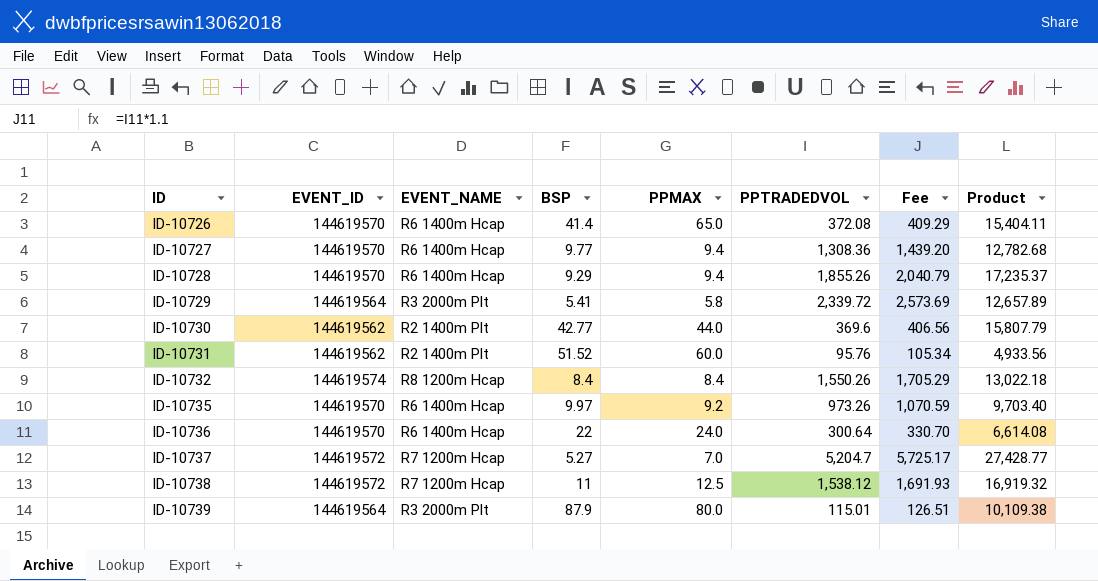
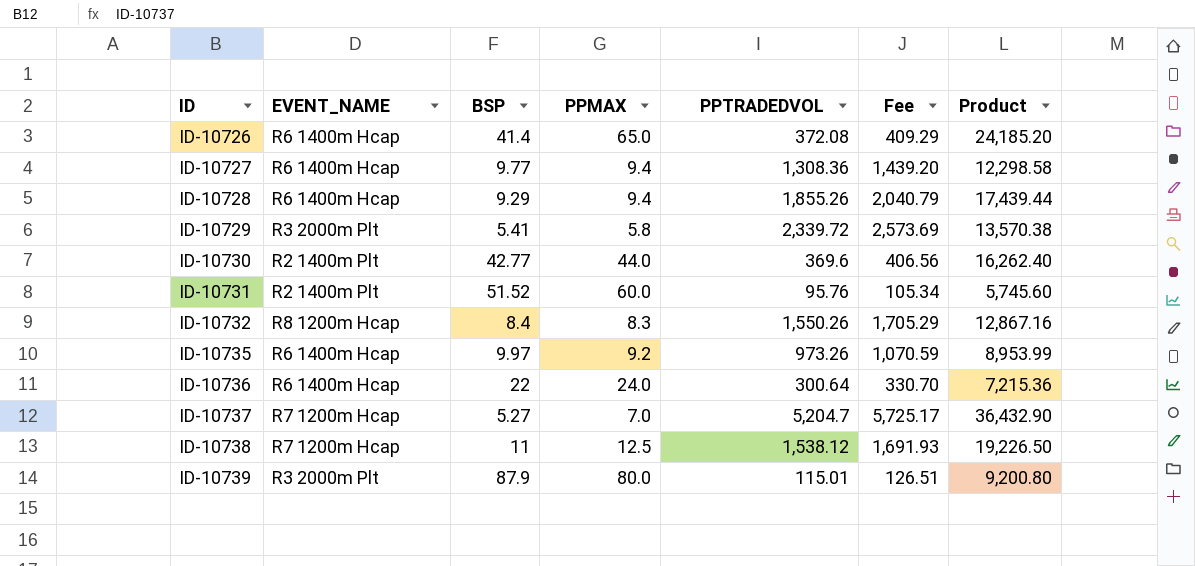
column EVENT_ID | position: 2 -> none
column Product | formula: [BSP] * [PPTRADEDVOL] -> [PPMAX] * [PPTRADEDVOL]
ID-10732 | PPMAX: 8.4 -> 8.3

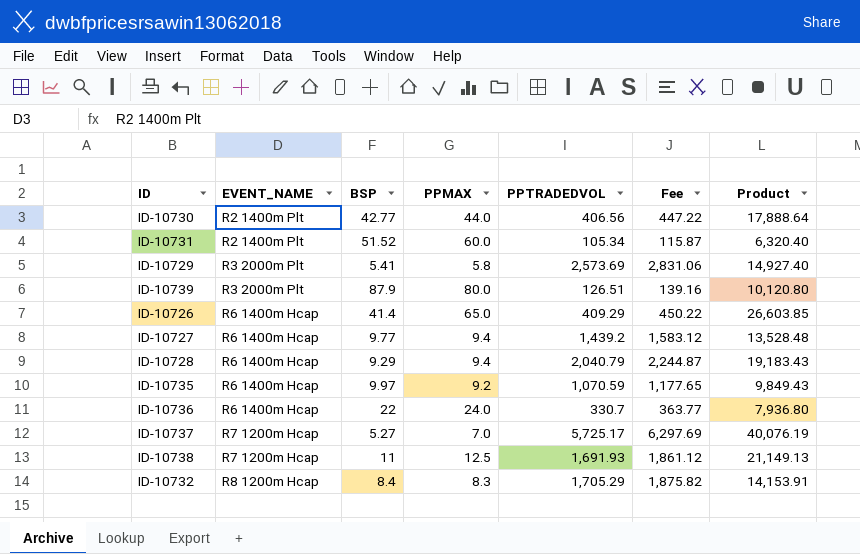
row order: ID ascending -> EVENT_NAME ascending
ID-10730 | PPTRADEDVOL: 369.6 -> 406.56
ID-10730 | Fee: 406.56 -> 447.22
ID-10730 | Product: 16,262.40 -> 17,888.64
ID-10731 | PPTRADEDVOL: 95.76 -> 105.34
ID-10731 | Fee: 105.34 -> 115.87
ID-10731 | Product: 5,745.60 -> 6,320.40
ID-10729 | PPTRADEDVOL: 2,339.72 -> 2,573.69
ID-10729 | Fee: 2,573.69 -> 2,831.06
ID-10729 | Product: 13,570.38 -> 14,927.40
ID-10739 | PPTRADEDVOL: 115.01 -> 126.51
ID-10739 | Fee: 126.51 -> 139.16
ID-10739 | Product: 9,200.80 -> 10,120.80
ID-10726 | PPTRADEDVOL: 372.08 -> 409.29
ID-10726 | Fee: 409.29 -> 450.22
ID-10726 | Product: 24,185.20 -> 26,603.85
ID-10727 | PPTRADEDVOL: 1,308.36 -> 1,439.2
ID-10727 | Fee: 1,439.20 -> 1,583.12
ID-10727 | Product: 12,298.58 -> 13,528.48
ID-10728 | PPTRADEDVOL: 1,855.26 -> 2,040.79
ID-10728 | Fee: 2,040.79 -> 2,244.87
ID-10728 | Product: 17,439.44 -> 19,183.43
ID-10735 | PPTRADEDVOL: 973.26 -> 1,070.59
ID-10735 | Fee: 1,070.59 -> 1,177.65
ID-10735 | Product: 8,953.99 -> 9,849.43
ID-10736 | PPTRADEDVOL: 300.64 -> 330.7
ID-10736 | Fee: 330.70 -> 363.77
ID-10736 | Product: 7,215.36 -> 7,936.80
ID-10737 | PPTRADEDVOL: 5,204.7 -> 5,725.17
ID-10737 | Fee: 5,725.17 -> 6,297.69
ID-10737 | Product: 36,432.90 -> 40,076.19
ID-10738 | PPTRADEDVOL: 1,538.12 -> 1,691.93
ID-10738 | Fee: 1,691.93 -> 1,861.12
ID-10738 | Product: 19,226.50 -> 21,149.13
ID-10732 | PPTRADEDVOL: 1,550.26 -> 1,705.29
ID-10732 | Fee: 1,705.29 -> 1,875.82
ID-10732 | Product: 12,867.16 -> 14,153.91

